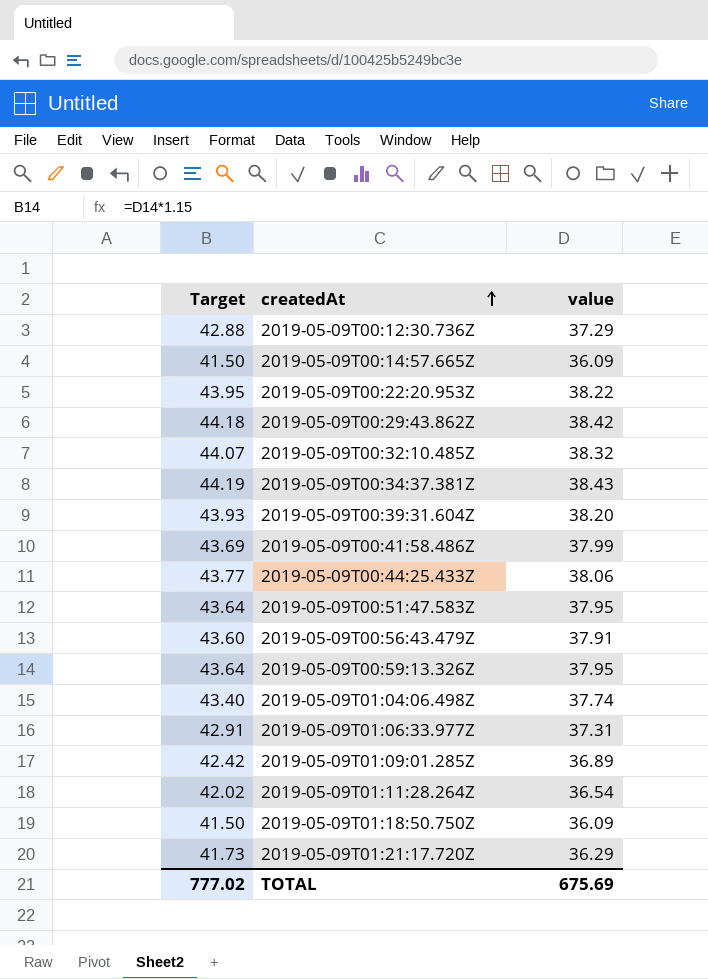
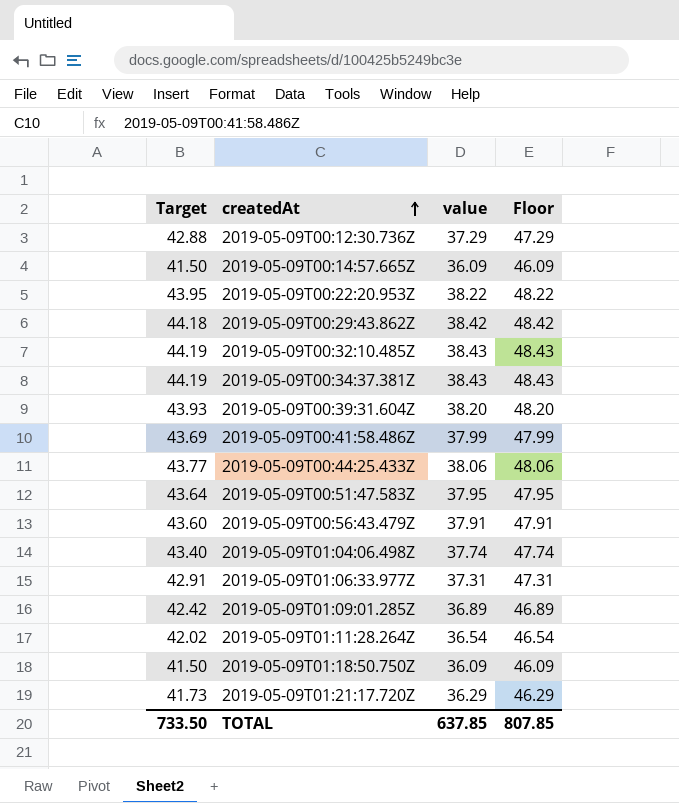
column Floor | formula: none -> [value] + 10
row 2019-05-09T00:59:13.326Z: 43.64 | 37.95 -> none
2019-05-09T00:32:10.485Z | Target: 44.07 -> 44.19
2019-05-09T00:32:10.485Z | value: 38.32 -> 38.43
TOTAL | Target: 777.02 -> 733.50
TOTAL | value: 675.69 -> 637.85

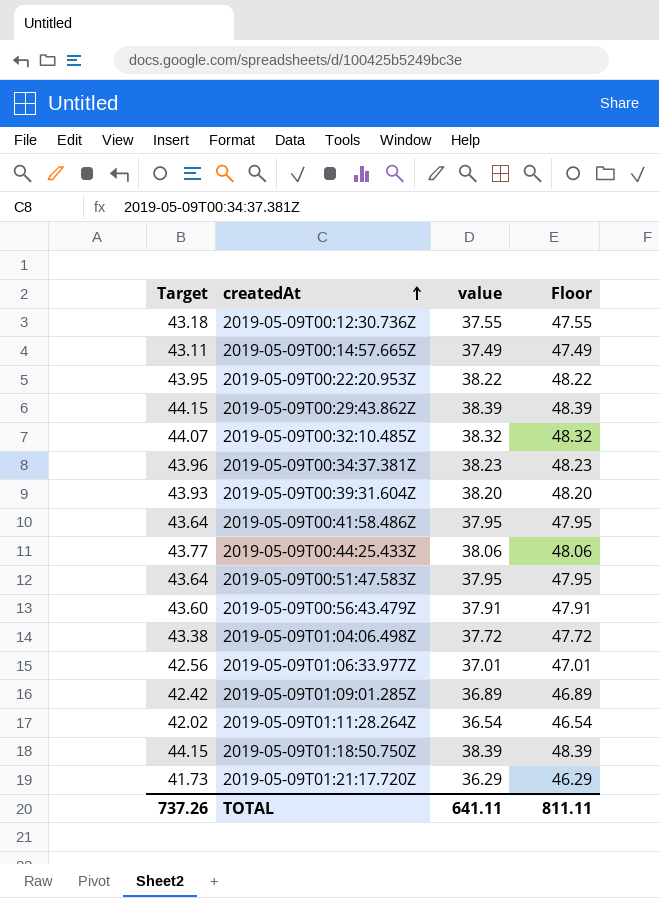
2019-05-09T00:12:30.736Z | Target: 42.88 -> 43.18
2019-05-09T00:12:30.736Z | value: 37.29 -> 37.55
2019-05-09T00:12:30.736Z | Floor: 47.29 -> 47.55
2019-05-09T00:14:57.665Z | Target: 41.50 -> 43.11
2019-05-09T00:14:57.665Z | value: 36.09 -> 37.49
2019-05-09T00:14:57.665Z | Floor: 46.09 -> 47.49
2019-05-09T00:29:43.862Z | Target: 44.18 -> 44.15
2019-05-09T00:29:43.862Z | value: 38.42 -> 38.39
2019-05-09T00:29:43.862Z | Floor: 48.42 -> 48.39
2019-05-09T00:32:10.485Z | Target: 44.19 -> 44.07
2019-05-09T00:32:10.485Z | value: 38.43 -> 38.32
2019-05-09T00:32:10.485Z | Floor: 48.43 -> 48.32
2019-05-09T00:34:37.381Z | Target: 44.19 -> 43.96
2019-05-09T00:34:37.381Z | value: 38.43 -> 38.23
2019-05-09T00:34:37.381Z | Floor: 48.43 -> 48.23
2019-05-09T00:41:58.486Z | Target: 43.69 -> 43.64
2019-05-09T00:41:58.486Z | value: 37.99 -> 37.95
2019-05-09T00:41:58.486Z | Floor: 47.99 -> 47.95
2019-05-09T01:04:06.498Z | Target: 43.40 -> 43.38
2019-05-09T01:04:06.498Z | value: 37.74 -> 37.72
2019-05-09T01:04:06.498Z | Floor: 47.74 -> 47.72
2019-05-09T01:06:33.977Z | Target: 42.91 -> 42.56
2019-05-09T01:06:33.977Z | value: 37.31 -> 37.01
2019-05-09T01:06:33.977Z | Floor: 47.31 -> 47.01
2019-05-09T01:18:50.750Z | Target: 41.50 -> 44.15
2019-05-09T01:18:50.750Z | value: 36.09 -> 38.39
2019-05-09T01:18:50.750Z | Floor: 46.09 -> 48.39
TOTAL | Target: 733.50 -> 737.26
TOTAL | value: 637.85 -> 641.11
TOTAL | Floor: 807.85 -> 811.11

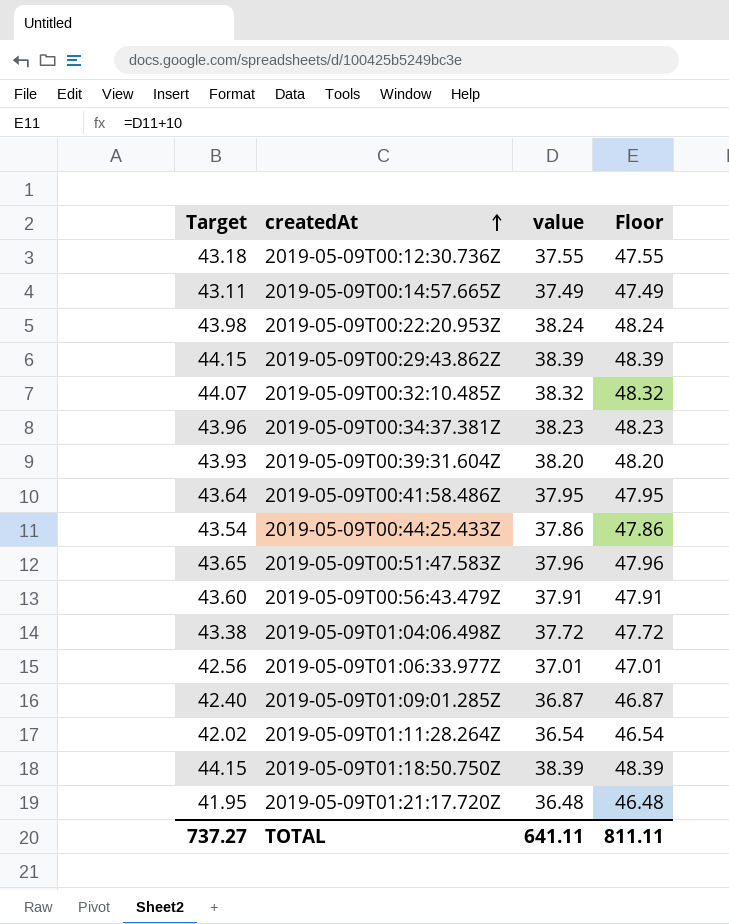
2019-05-09T00:22:20.953Z | Target: 43.95 -> 43.98
2019-05-09T00:22:20.953Z | value: 38.22 -> 38.24
2019-05-09T00:22:20.953Z | Floor: 48.22 -> 48.24
2019-05-09T00:44:25.433Z | Target: 43.77 -> 43.54
2019-05-09T00:44:25.433Z | value: 38.06 -> 37.86
2019-05-09T00:44:25.433Z | Floor: 48.06 -> 47.86
2019-05-09T00:51:47.583Z | Target: 43.64 -> 43.65
2019-05-09T00:51:47.583Z | value: 37.95 -> 37.96
2019-05-09T00:51:47.583Z | Floor: 47.95 -> 47.96
2019-05-09T01:09:01.285Z | Target: 42.42 -> 42.40
2019-05-09T01:09:01.285Z | value: 36.89 -> 36.87
2019-05-09T01:09:01.285Z | Floor: 46.89 -> 46.87
2019-05-09T01:21:17.720Z | Target: 41.73 -> 41.95
2019-05-09T01:21:17.720Z | value: 36.29 -> 36.48
2019-05-09T01:21:17.720Z | Floor: 46.29 -> 46.48
TOTAL | Target: 737.26 -> 737.27

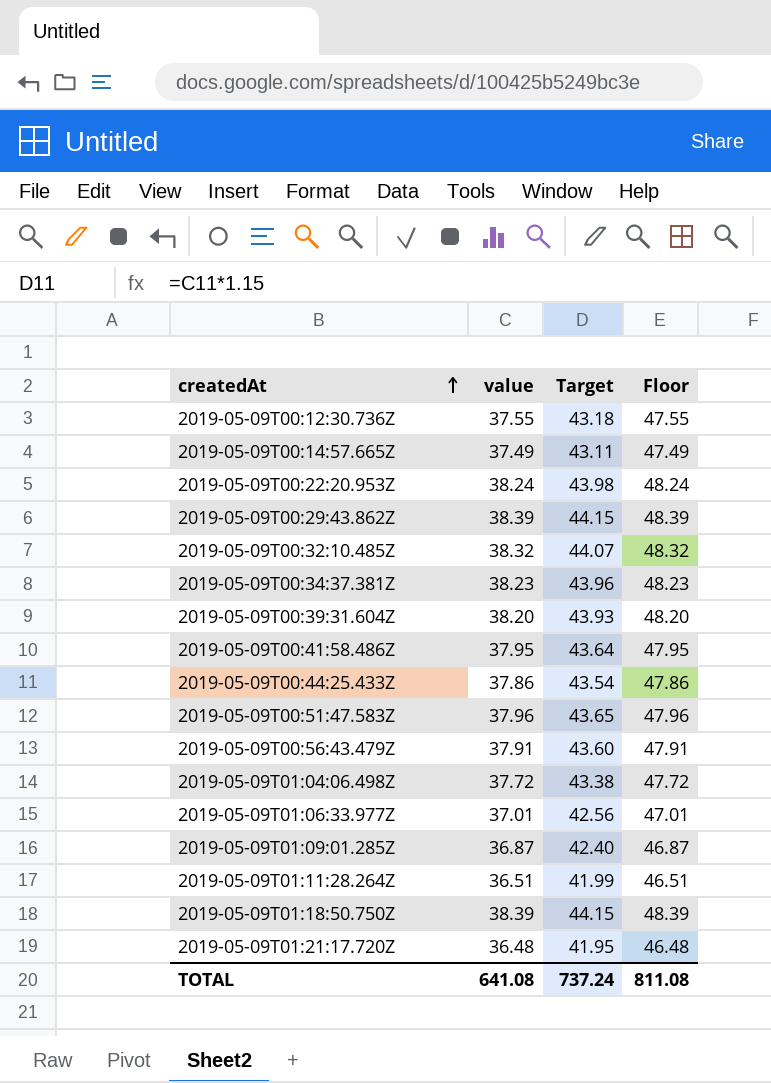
column Target | position: 1 -> 3
2019-05-09T01:11:28.264Z | value: 36.54 -> 36.51
2019-05-09T01:11:28.264Z | Target: 42.02 -> 41.99
2019-05-09T01:11:28.264Z | Floor: 46.54 -> 46.51
TOTAL | value: 641.11 -> 641.08
TOTAL | Target: 737.27 -> 737.24
TOTAL | Floor: 811.11 -> 811.08

